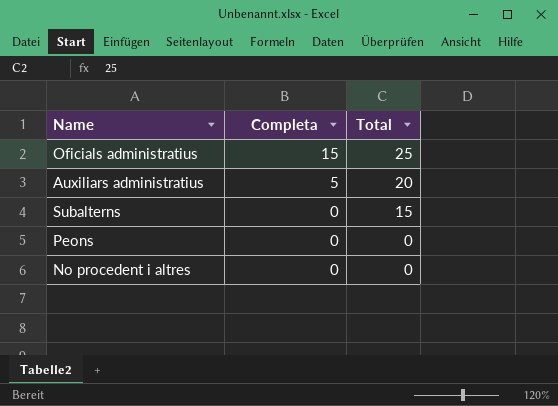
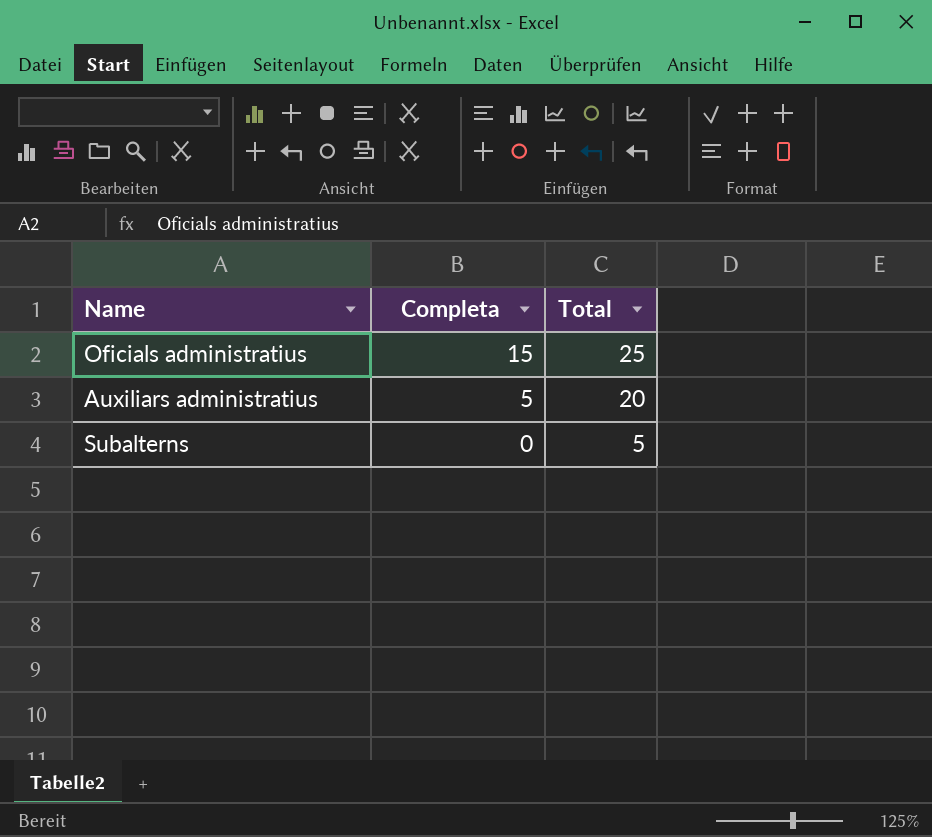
row Peons: 0 | 0 -> none
row No procedent i altres: 0 | 0 -> none
Subalterns | Total: 15 -> 5

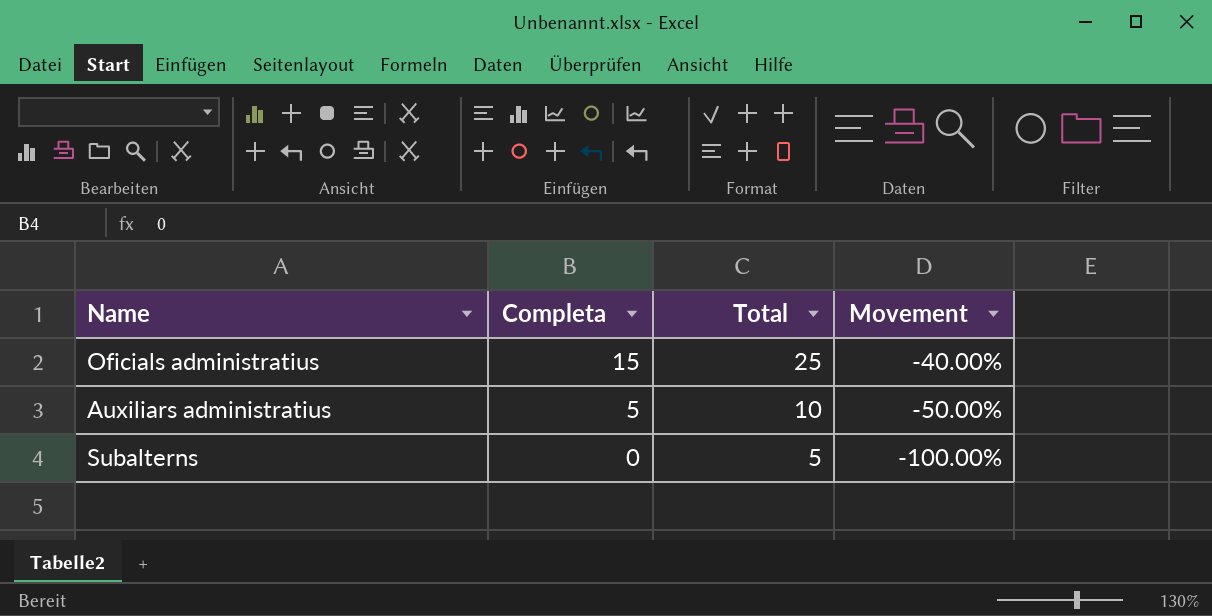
column Movement | formula: none -> ([Completa] - [Total]) / [Total]
Auxiliars administratius | Total: 20 -> 10

